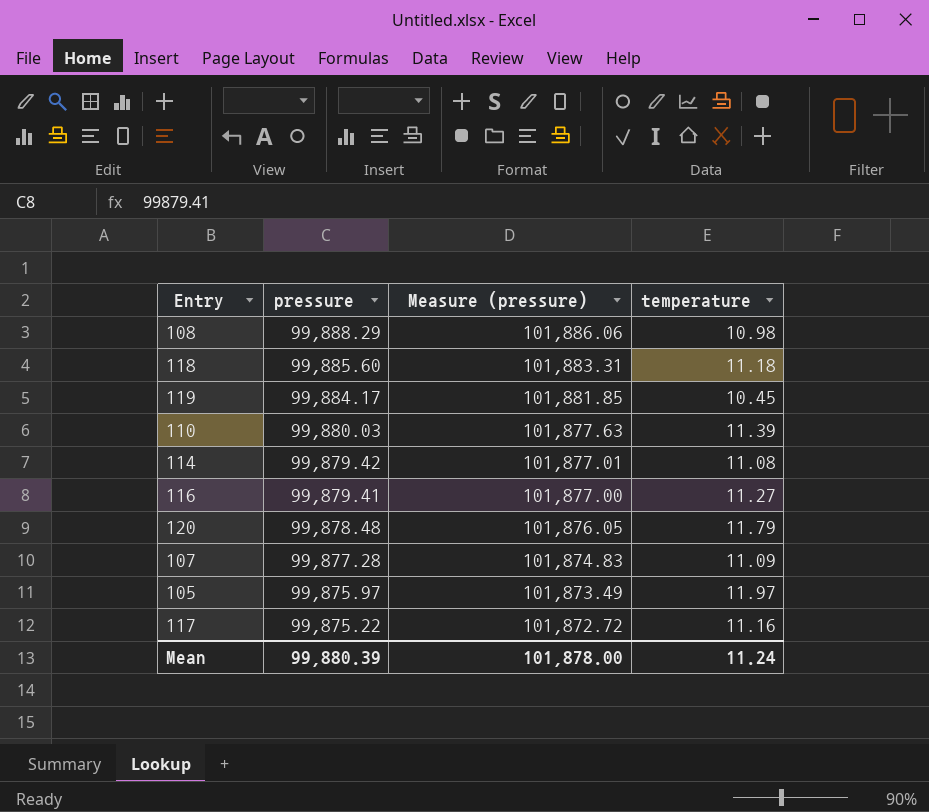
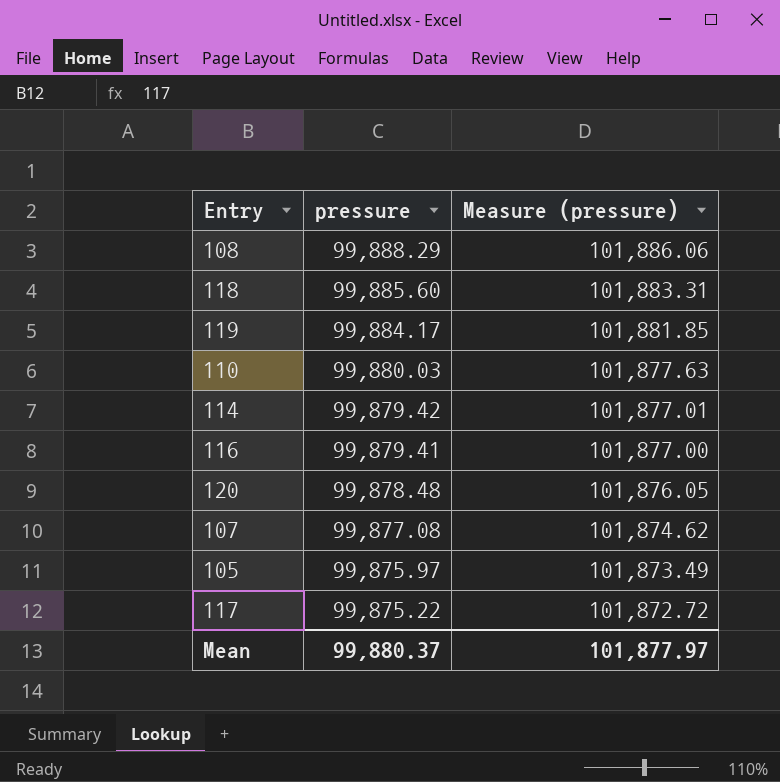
column temperature | position: 4 -> none
107 | pressure: 99,877.28 -> 99,877.08
107 | Measure (pressure): 101,874.83 -> 101,874.62
Mean | pressure: 99,880.39 -> 99,880.37
Mean | Measure (pressure): 101,878.00 -> 101,877.97

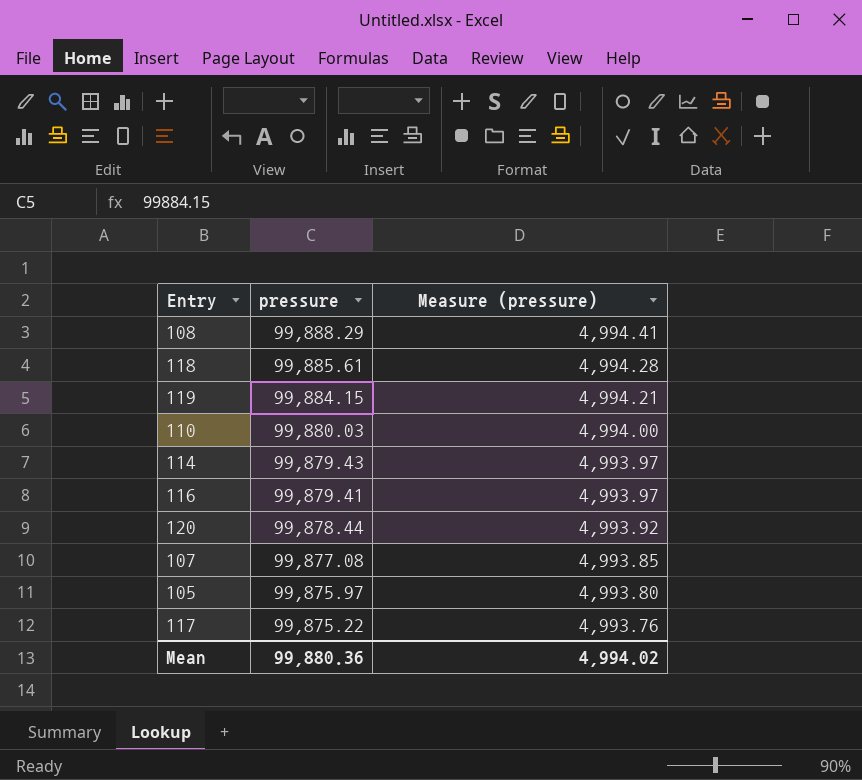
column Measure (pressure) | formula: [pressure] * 1.02 -> [pressure] * 0.05
118 | pressure: 99,885.60 -> 99,885.61
119 | pressure: 99,884.17 -> 99,884.15
114 | pressure: 99,879.42 -> 99,879.43
120 | pressure: 99,878.48 -> 99,878.44
Mean | pressure: 99,880.37 -> 99,880.36
Mean | Measure (pressure): 101,877.97 -> 4,994.02

